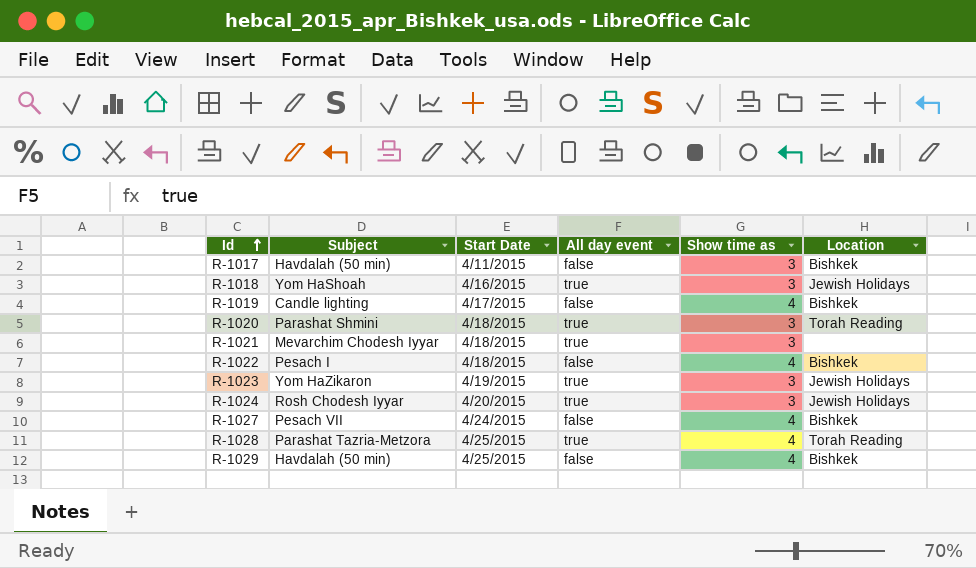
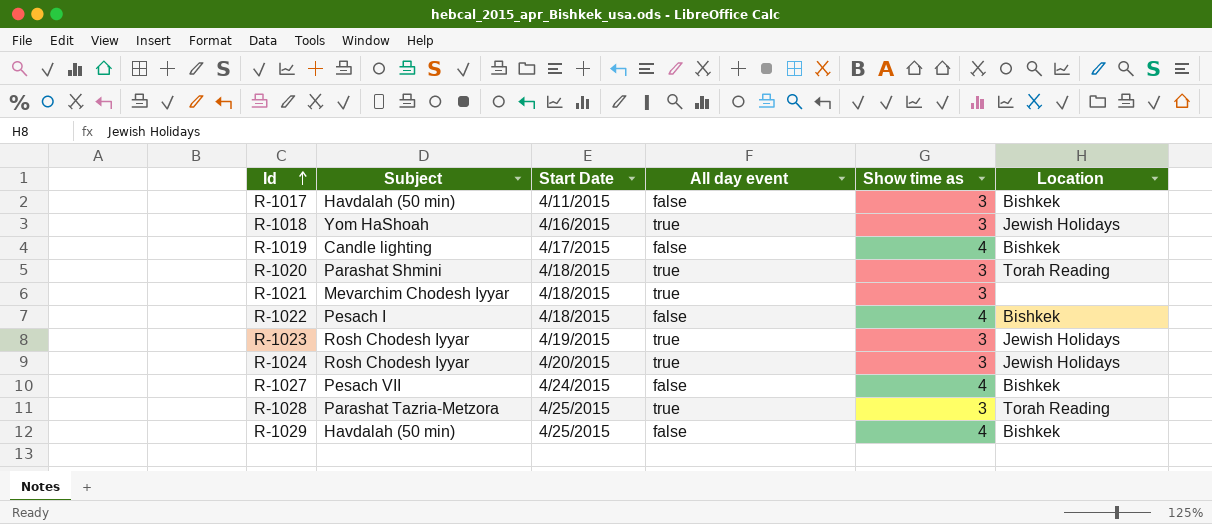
R-1023 | Subject: Yom HaZikaron -> Rosh Chodesh Iyyar
R-1028 | Show time as: 4 -> 3

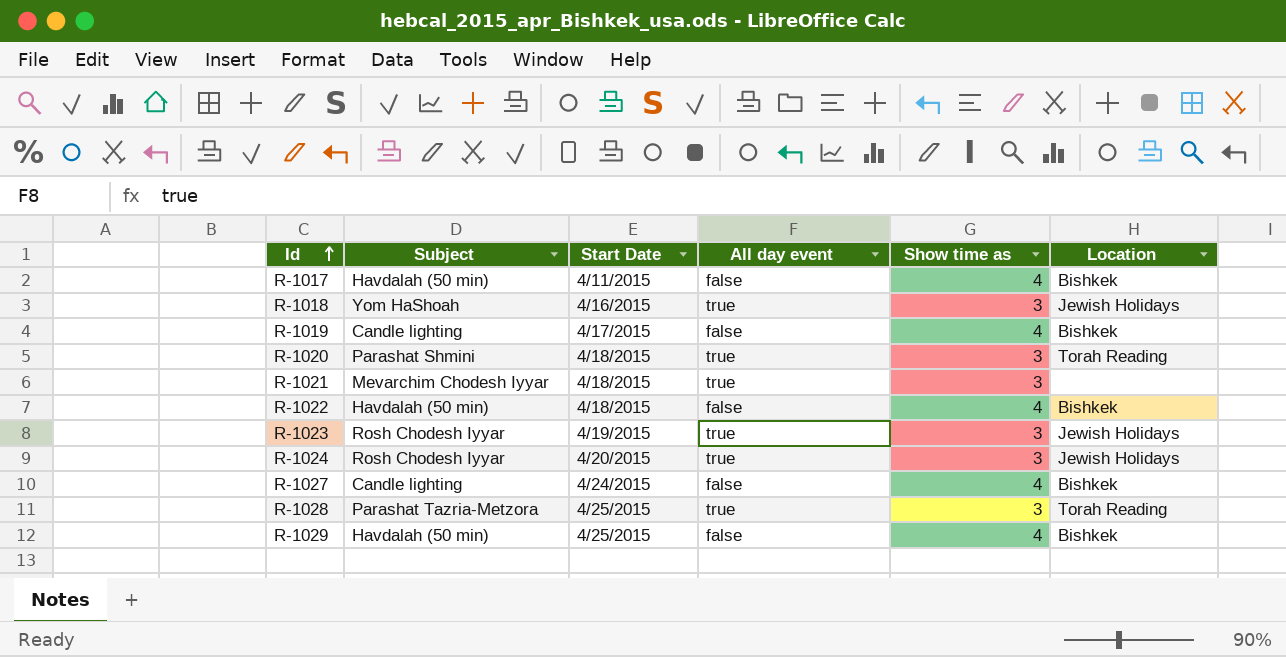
R-1017 | Show time as: 3 -> 4
R-1022 | Subject: Pesach I -> Havdalah (50 min)
R-1027 | Subject: Pesach VII -> Candle lighting

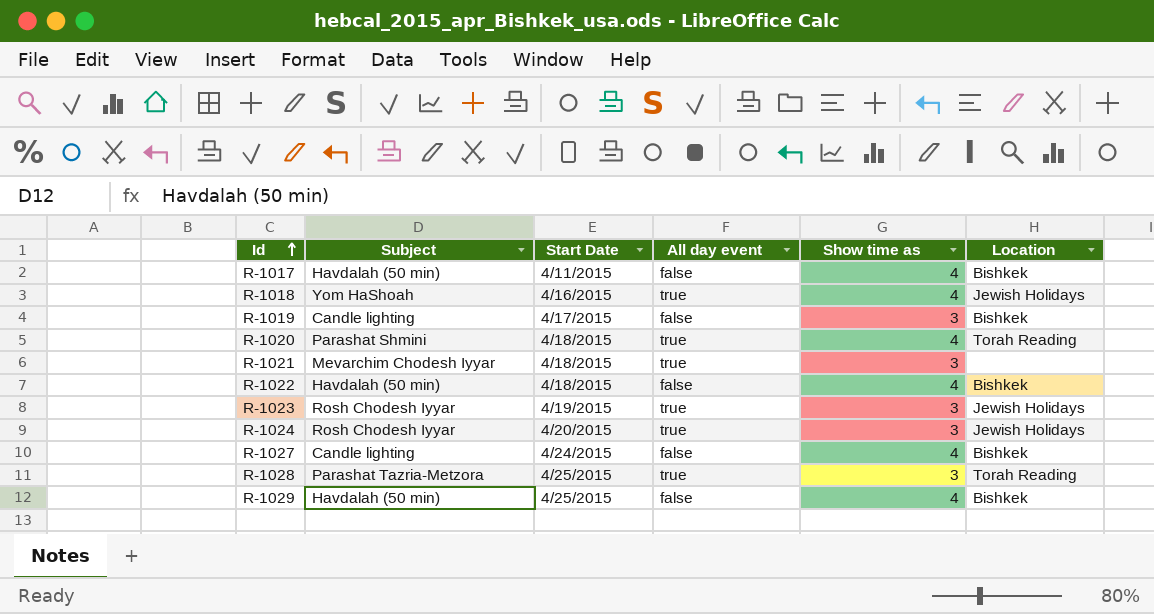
R-1018 | Show time as: 3 -> 4
R-1019 | Show time as: 4 -> 3
R-1020 | Show time as: 3 -> 4

